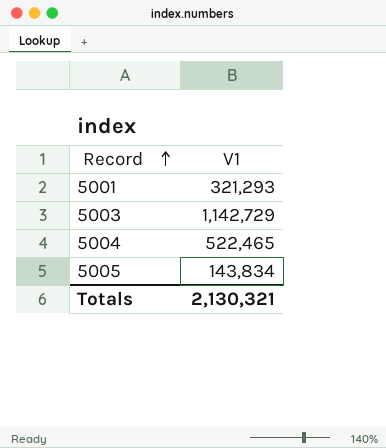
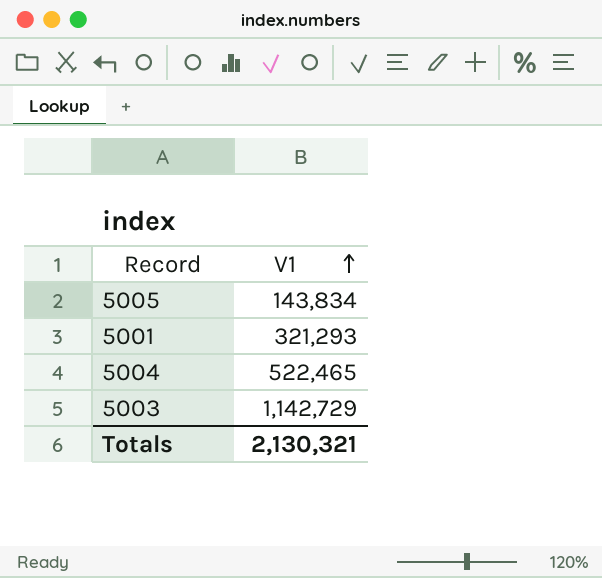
row order: Record ascending -> V1 ascending

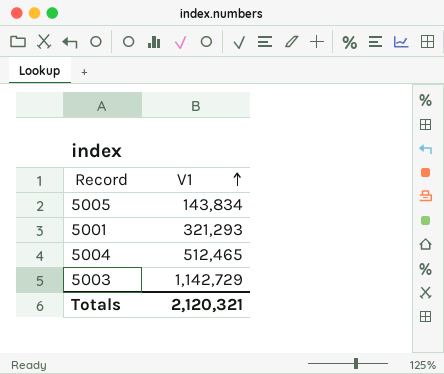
5004 | V1: 522,465 -> 512,465
Totals | V1: 2,130,321 -> 2,120,321

